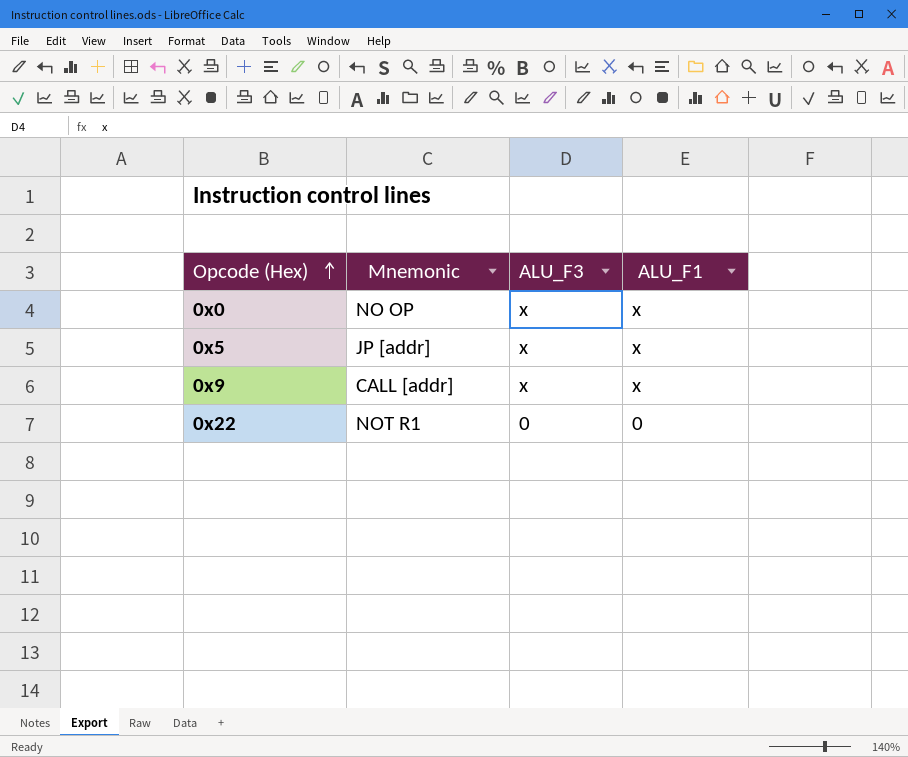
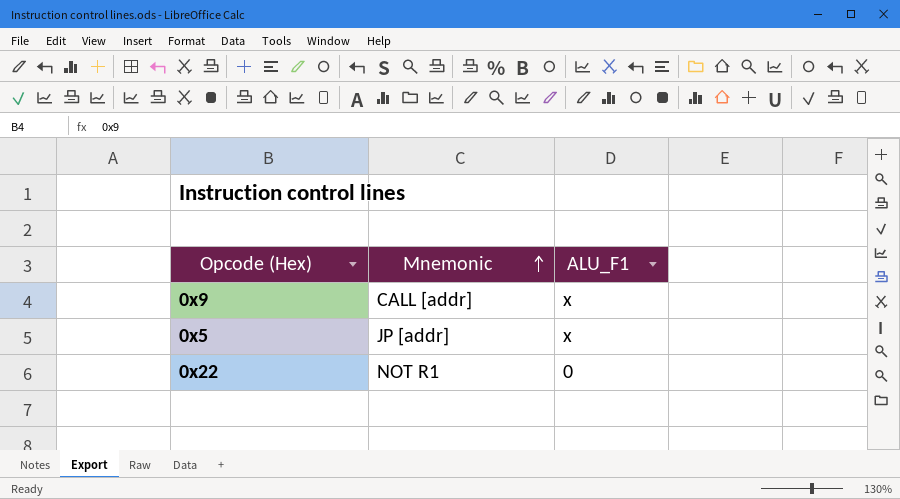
row order: Opcode (Hex) ascending -> Mnemonic ascending
column ALU_F3 | position: 3 -> none
row 0x0: NO OP | x | x -> none

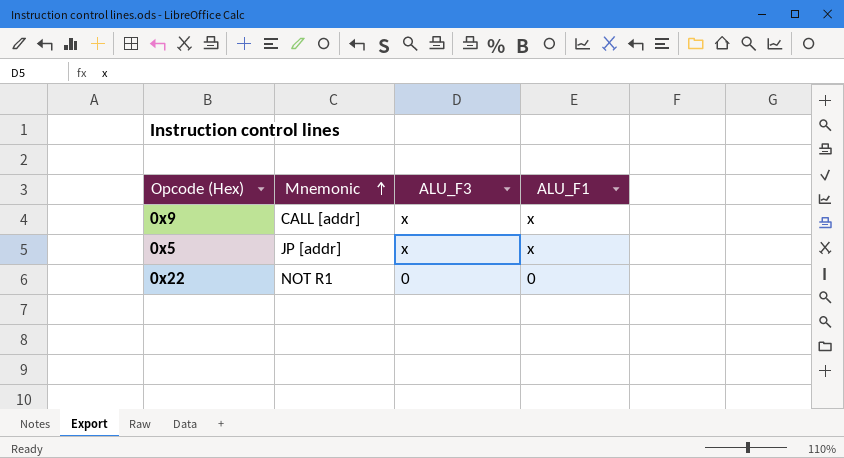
column ALU_F3 | position: none -> 3

